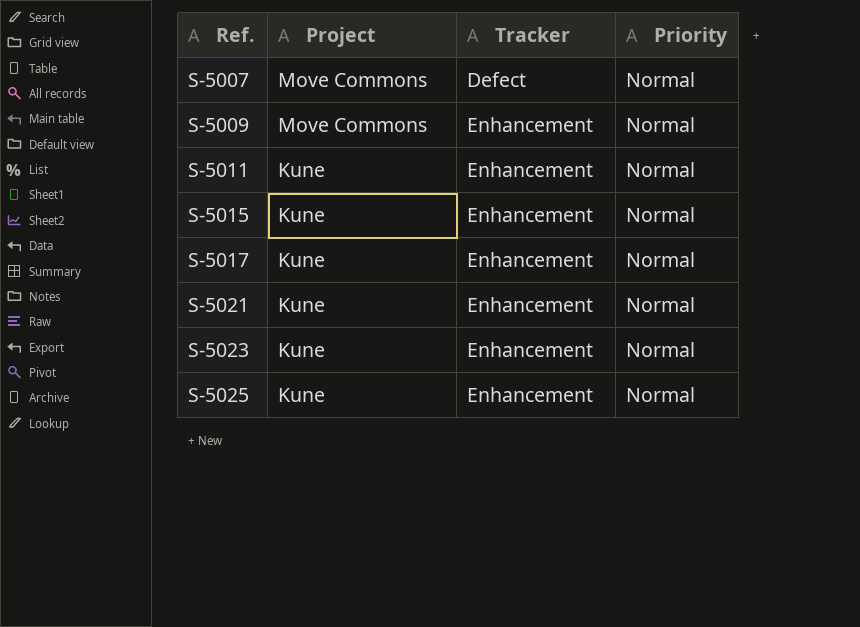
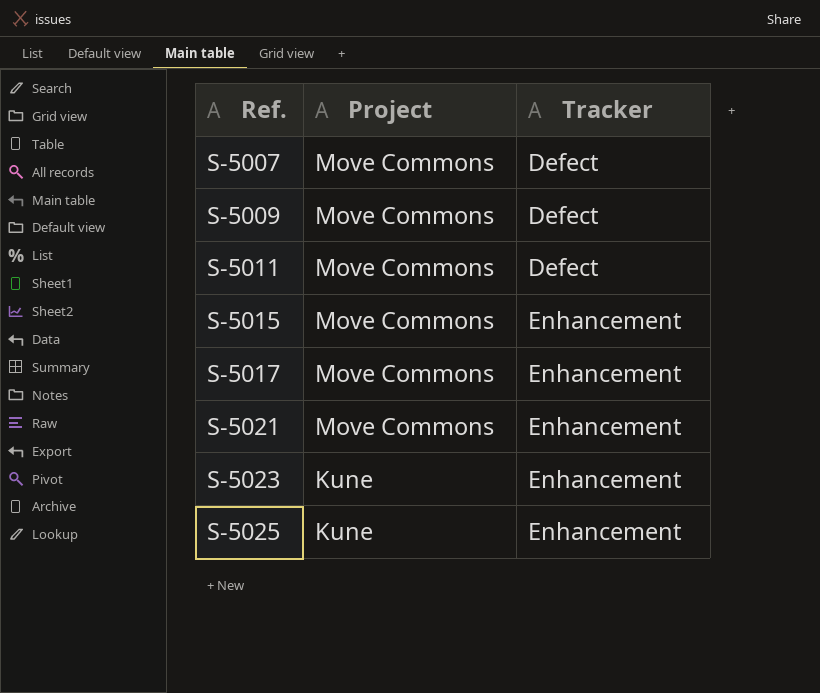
column Priority | position: 4 -> none
S-5009 | Tracker: Enhancement -> Defect
S-5011 | Project: Kune -> Move Commons
S-5011 | Tracker: Enhancement -> Defect
S-5015 | Project: Kune -> Move Commons
S-5017 | Project: Kune -> Move Commons
S-5021 | Project: Kune -> Move Commons

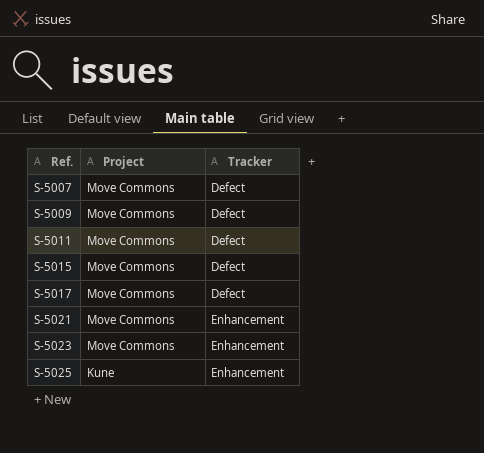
S-5015 | Tracker: Enhancement -> Defect
S-5017 | Tracker: Enhancement -> Defect
S-5023 | Project: Kune -> Move Commons

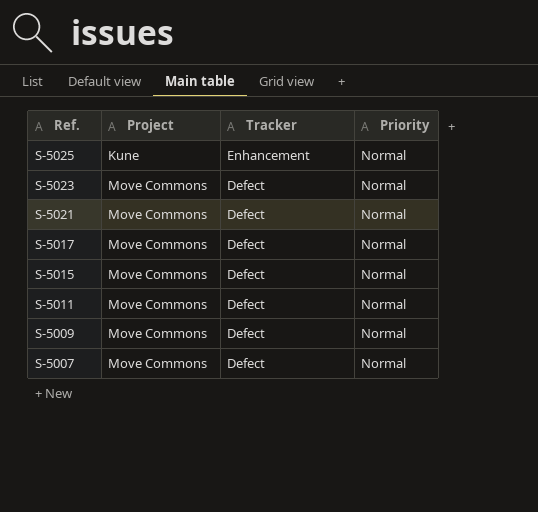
row order: Ref. ascending -> Ref. descending
column Priority | position: none -> 4
S-5023 | Tracker: Enhancement -> Defect
S-5021 | Tracker: Enhancement -> Defect

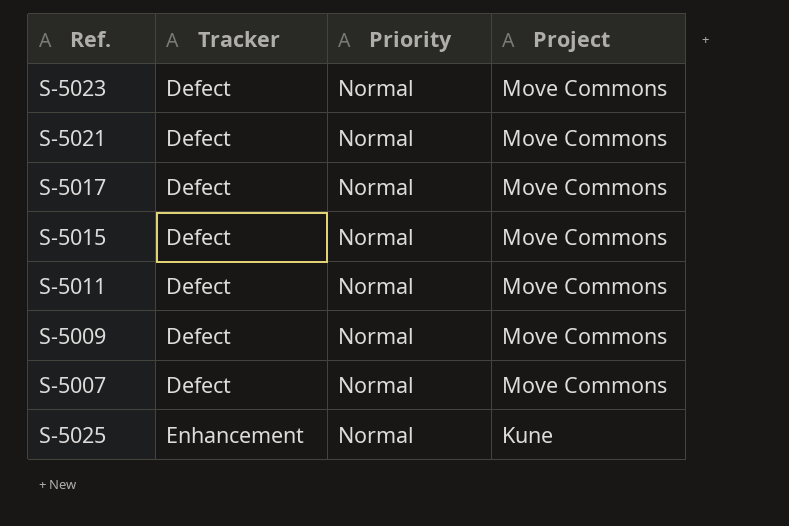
row order: Ref. descending -> Tracker ascending
column Project | position: 2 -> 4

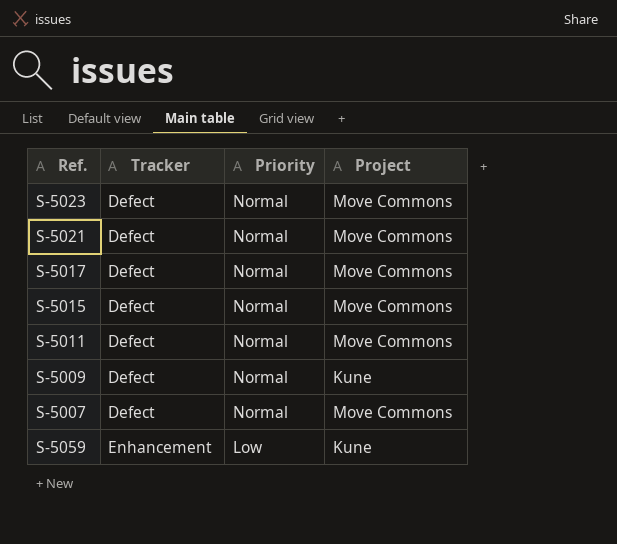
row S-5025: Enhancement | Normal | Kune -> none
S-5009 | Project: Move Commons -> Kune
row S-5059: none -> Enhancement | Low | Kune

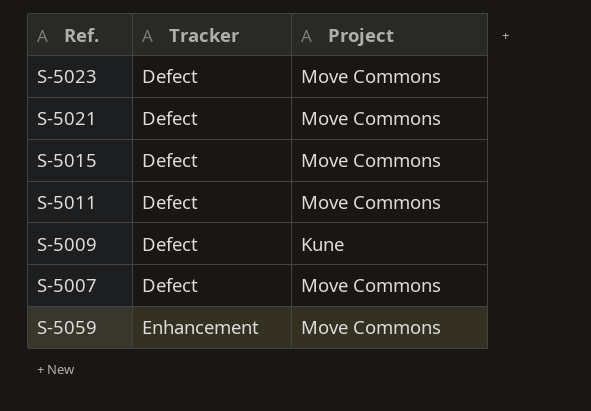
column Priority | position: 3 -> none
row S-5017: Defect | Normal | Move Commons -> none
S-5059 | Project: Kune -> Move Commons

